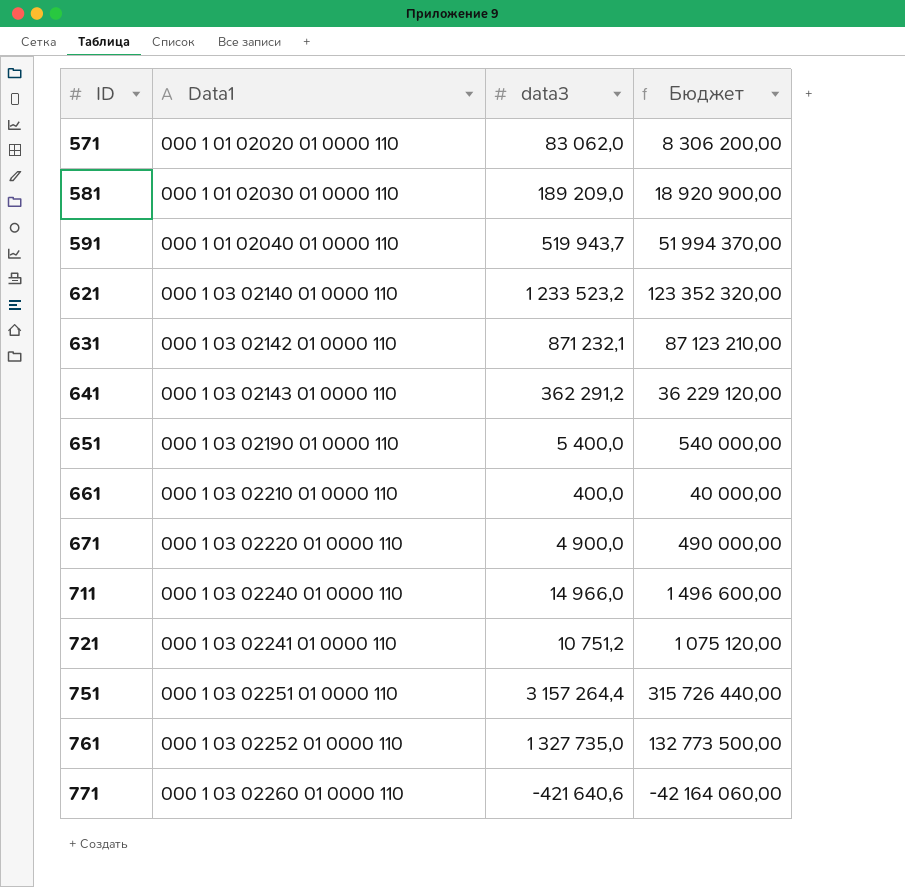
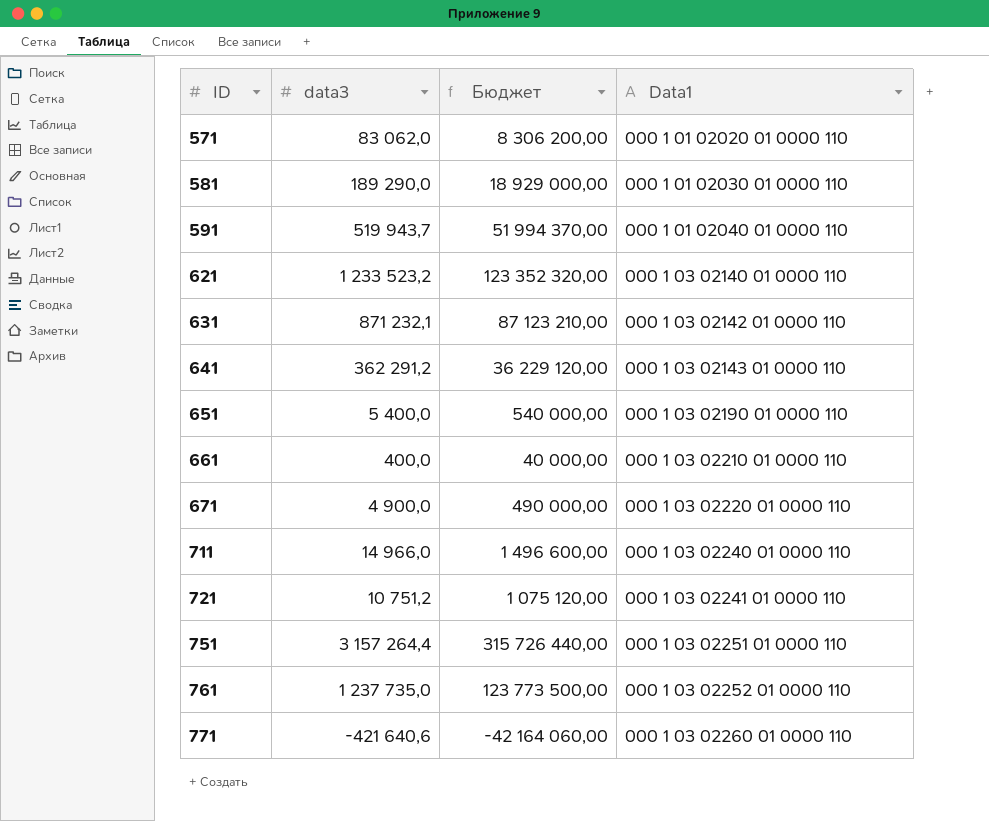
column Data1 | position: 2 -> 4
581 | data3: 189 209,0 -> 189 290,0
581 | Бюджет: 18 920 900,00 -> 18 929 000,00
761 | data3: 1 327 735,0 -> 1 237 735,0
761 | Бюджет: 132 773 500,00 -> 123 773 500,00

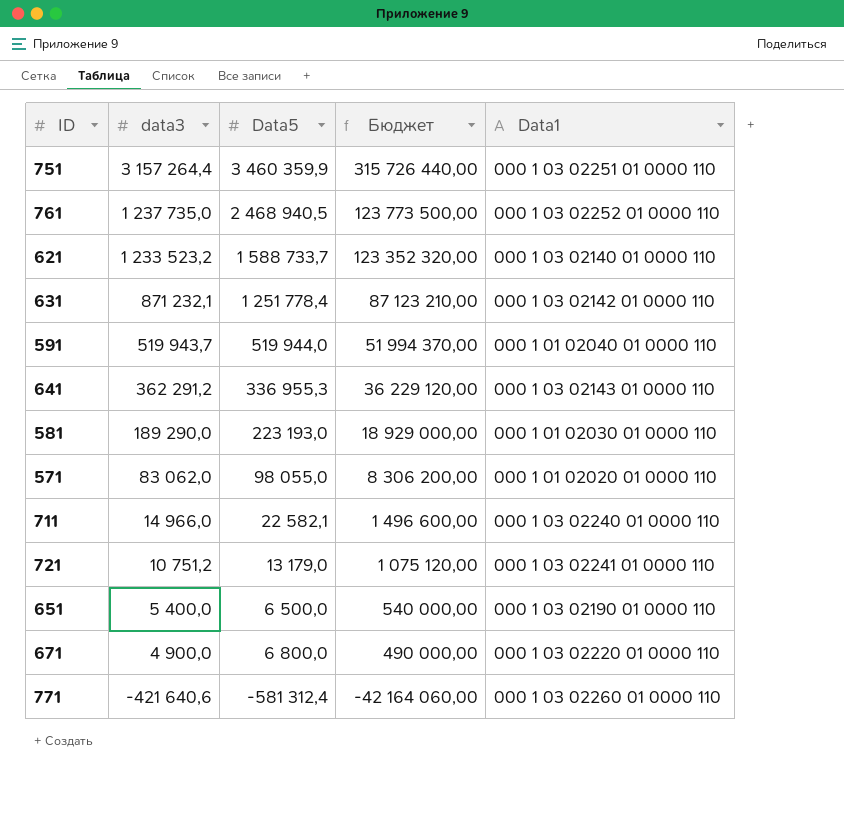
row order: ID ascending -> data3 descending
column Data5 | position: none -> 3
row 661: 400,0 | 40 000,00 | 000 1 03 02210 01 0000 110 -> none

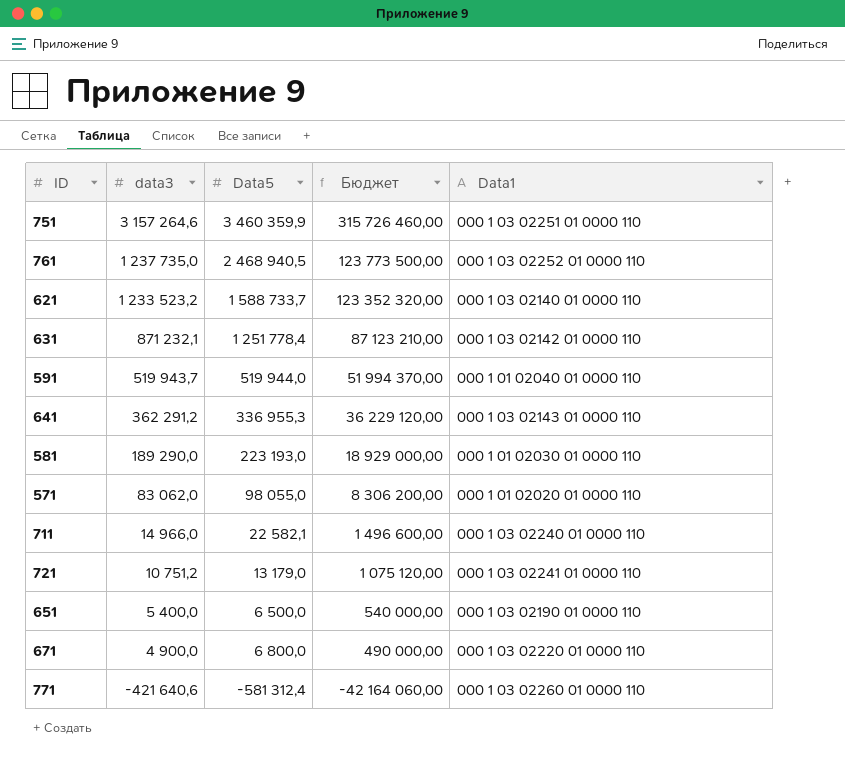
751 | data3: 3 157 264,4 -> 3 157 264,6
751 | Бюджет: 315 726 440,00 -> 315 726 460,00

